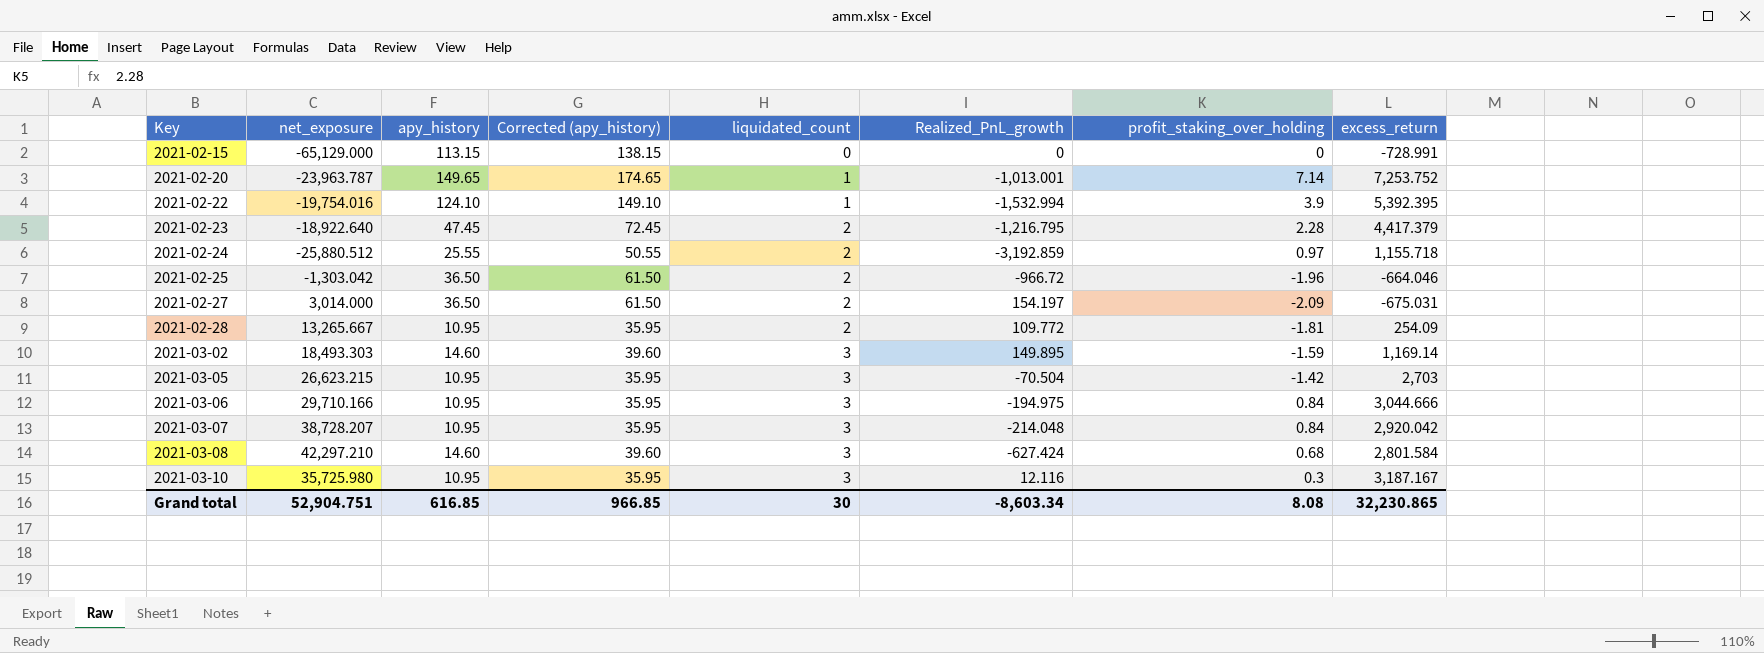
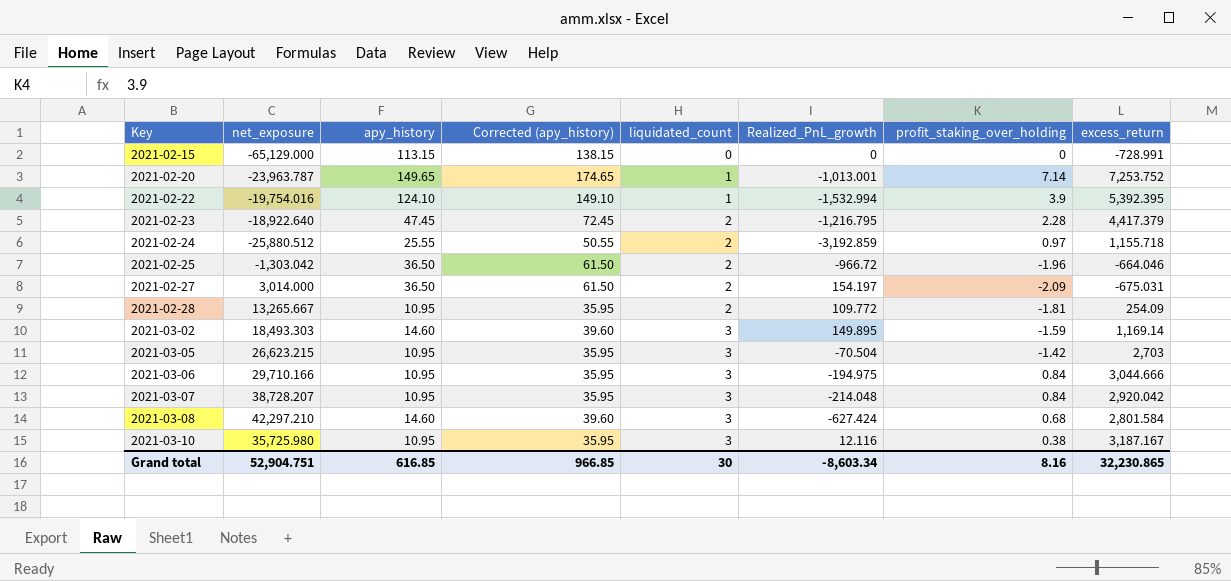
2021-03-10 | profit_staking_over_holding: 0.3 -> 0.38
Grand total | profit_staking_over_holding: 8.08 -> 8.16

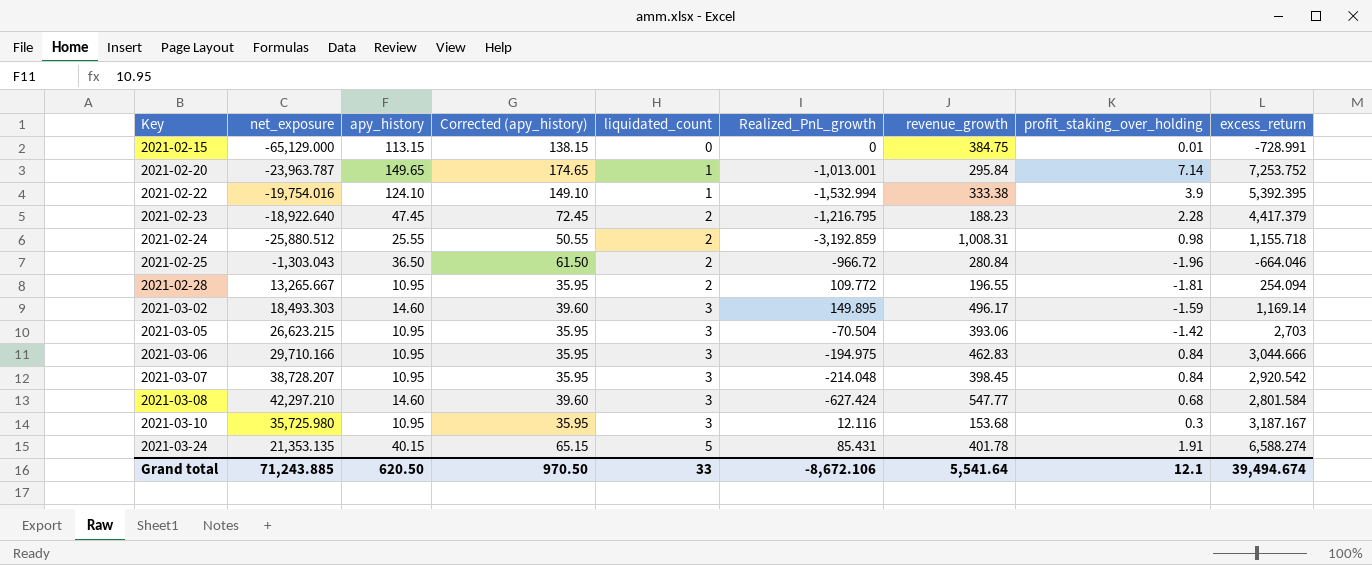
column revenue_growth | position: none -> 7
row 2021-02-27: 3,014.000 | 36.50 | 61.50 | 2 | 154.197 | -2.09 | -675.031 -> none
2021-02-15 | profit_staking_over_holding: 0 -> 0.01
2021-02-24 | profit_staking_over_holding: 0.97 -> 0.98
2021-02-25 | net_exposure: -1,303.042 -> -1,303.043
2021-02-28 | excess_return: 254.09 -> 254.094
2021-03-07 | excess_return: 2,920.042 -> 2,920.542
2021-03-10 | profit_staking_over_holding: 0.38 -> 0.3
row 2021-03-24: none -> 21,353.135 | 40.15 | 65.15 | 5 | 85.431 | 401.78 | 1.91 | 6,588.274
Grand total | net_exposure: 52,904.751 -> 71,243.885
Grand total | apy_history: 616.85 -> 620.50
Grand total | Corrected (apy_history): 966.85 -> 970.50
Grand total | liquidated_count: 30 -> 33
Grand total | Realized_PnL_growth: -8,603.34 -> -8,672.106
Grand total | profit_staking_over_holding: 8.16 -> 12.1
Grand total | excess_return: 32,230.865 -> 39,494.674

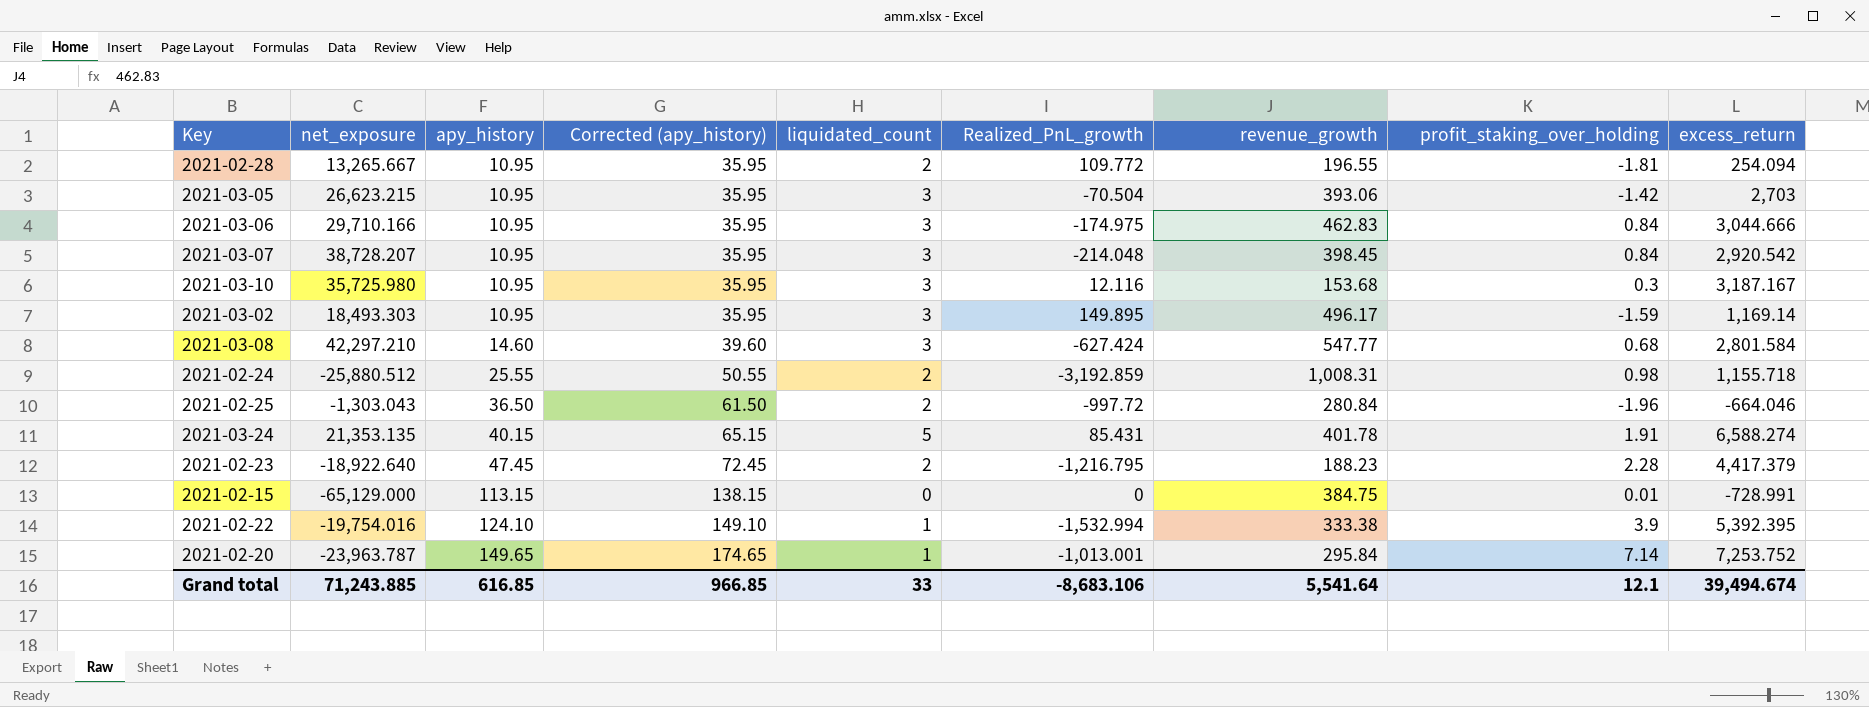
row order: Key ascending -> apy_history ascending
2021-03-06 | Realized_PnL_growth: -194.975 -> -174.975
2021-03-02 | apy_history: 14.60 -> 10.95
2021-03-02 | Corrected (apy_history): 39.60 -> 35.95
2021-02-25 | Realized_PnL_growth: -966.72 -> -997.72
Grand total | apy_history: 620.50 -> 616.85
Grand total | Corrected (apy_history): 970.50 -> 966.85
Grand total | Realized_PnL_growth: -8,672.106 -> -8,683.106

